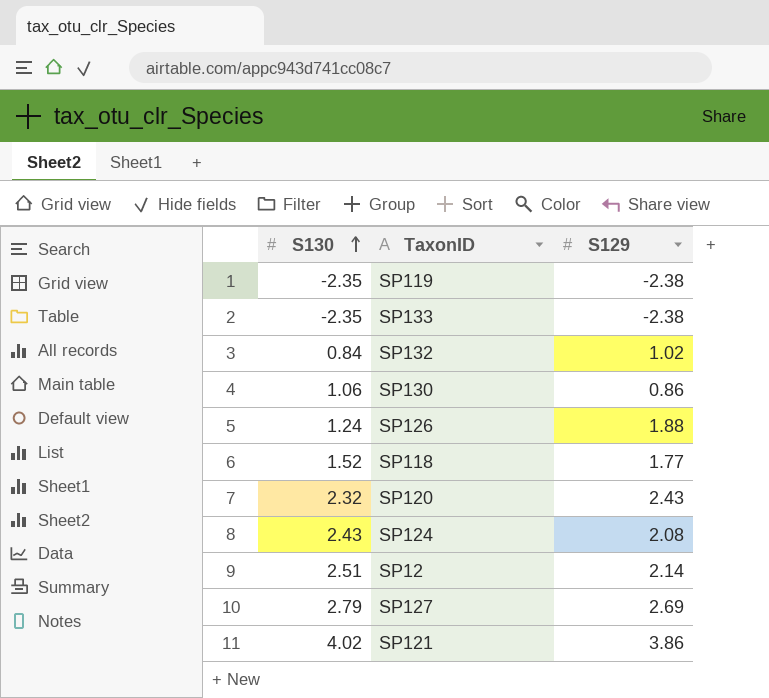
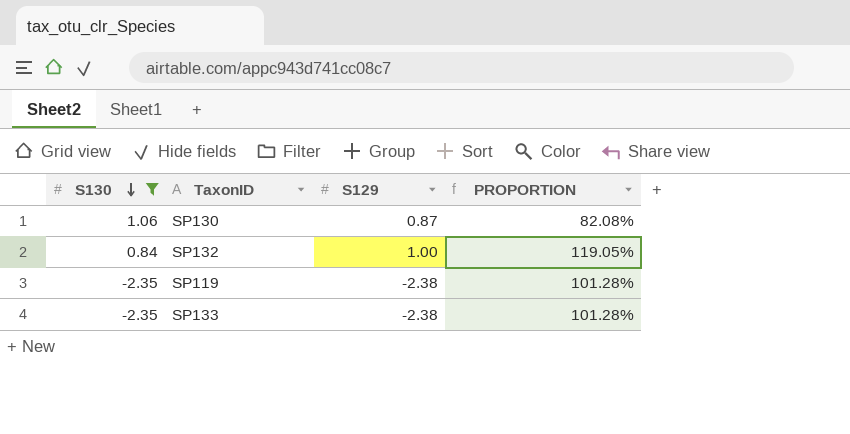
filter: none -> S130 <= 1.06
row order: S130 ascending -> S130 descending
column PROPORTION | formula: none -> [S129] / [S130]
SP130 | S129: 0.86 -> 0.87
SP132 | S129: 1.02 -> 1.00

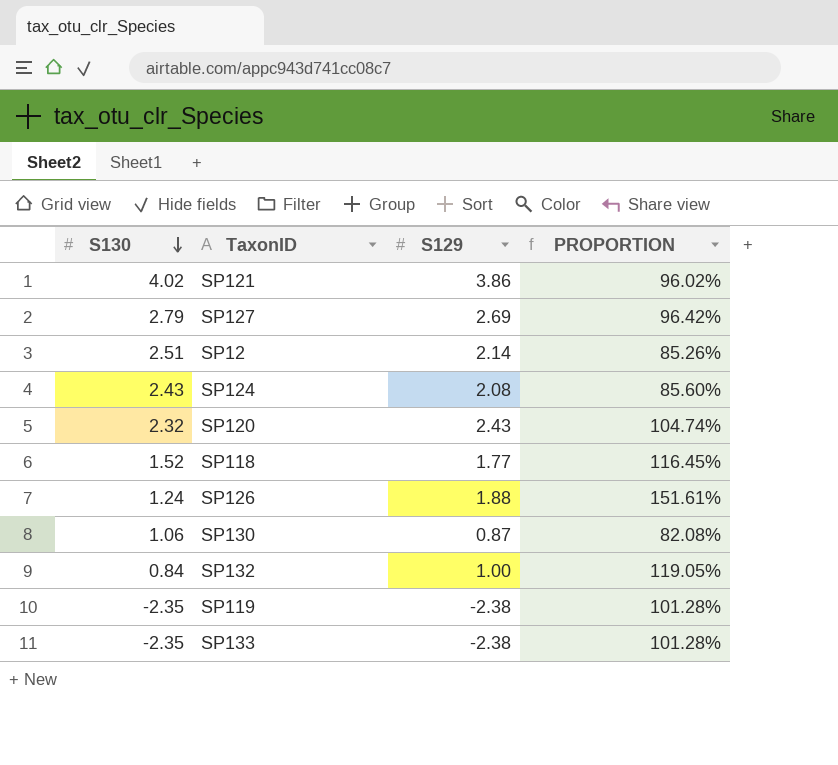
filter: S130 <= 1.06 -> none

